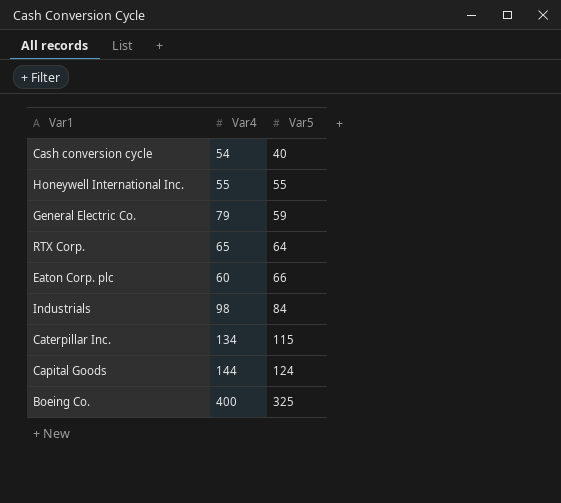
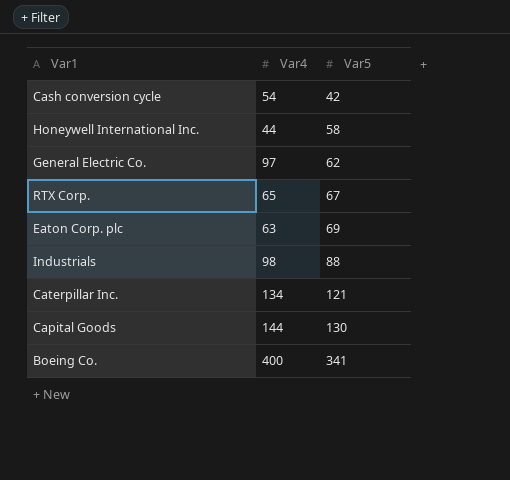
Cash conversion cycle | Var5: 40 -> 42
Honeywell International Inc. | Var4: 55 -> 44
Honeywell International Inc. | Var5: 55 -> 58
General Electric Co. | Var4: 79 -> 97
General Electric Co. | Var5: 59 -> 62
RTX Corp. | Var5: 64 -> 67
Eaton Corp. plc | Var4: 60 -> 63
Eaton Corp. plc | Var5: 66 -> 69
Industrials | Var5: 84 -> 88
Caterpillar Inc. | Var5: 115 -> 121
Capital Goods | Var5: 124 -> 130
Boeing Co. | Var5: 325 -> 341

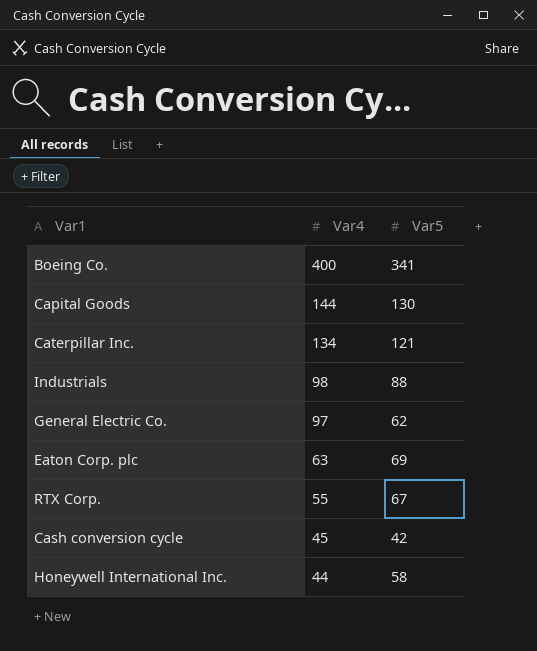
row order: Var5 ascending -> Var4 descending
RTX Corp. | Var4: 65 -> 55
Cash conversion cycle | Var4: 54 -> 45

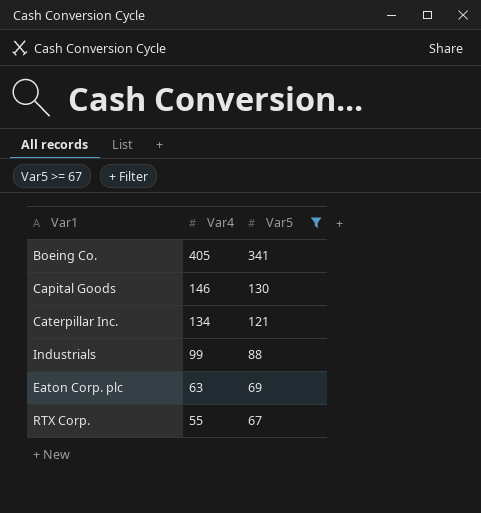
filter: none -> Var5 >= 67
Boeing Co. | Var4: 400 -> 405
Capital Goods | Var4: 144 -> 146
Industrials | Var4: 98 -> 99

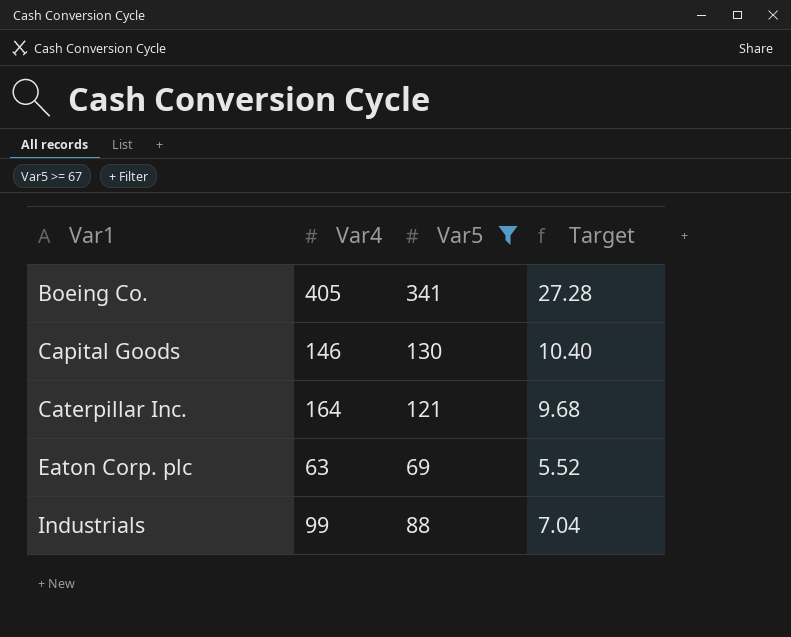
row order: Var4 descending -> Var1 ascending
column Target | formula: none -> [Var5] * 0.08
row RTX Corp.: 55 | 67 -> none
Caterpillar Inc. | Var4: 134 -> 164

